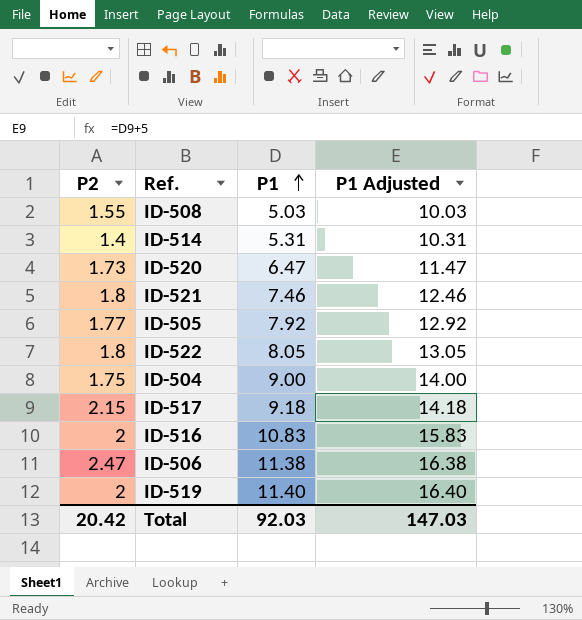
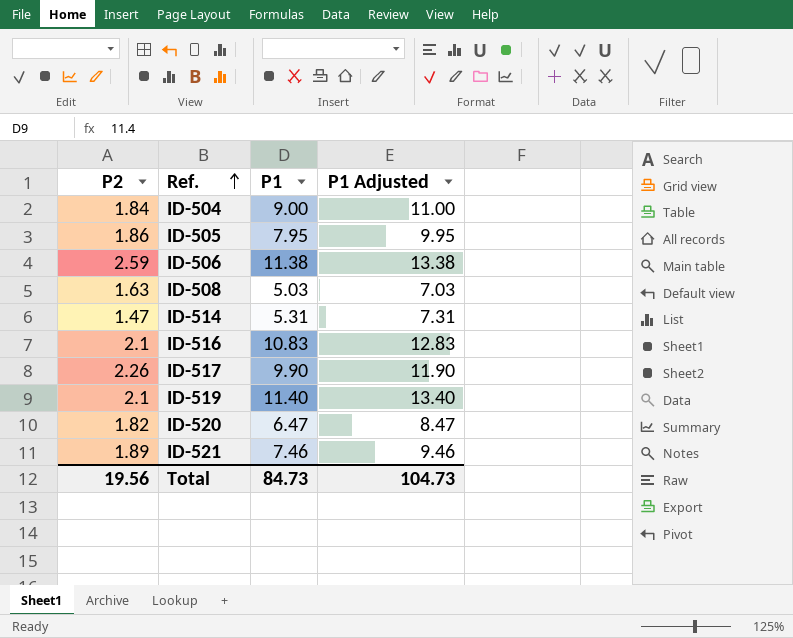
row order: P1 ascending -> Ref. ascending
column P1 Adjusted | formula: [P1] + 5 -> [P1] + 2
row ID-522: 1.8 | 8.05 | 13.05 -> none
ID-504 | P2: 1.75 -> 1.84
ID-505 | P2: 1.77 -> 1.86
ID-505 | P1: 7.92 -> 7.95
ID-506 | P2: 2.47 -> 2.59
ID-508 | P2: 1.55 -> 1.63
ID-514 | P2: 1.4 -> 1.47
ID-516 | P2: 2 -> 2.1
ID-517 | P2: 2.15 -> 2.26
ID-517 | P1: 9.18 -> 9.90
ID-519 | P2: 2 -> 2.1
ID-520 | P2: 1.73 -> 1.82
ID-521 | P2: 1.8 -> 1.89
Total | P2: 20.42 -> 19.56
Total | P1: 92.03 -> 84.73
Total | P1 Adjusted: 147.03 -> 104.73

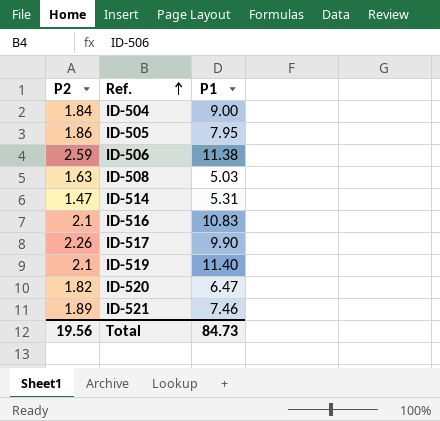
column P1 Adjusted | formula: [P1] + 2 -> none

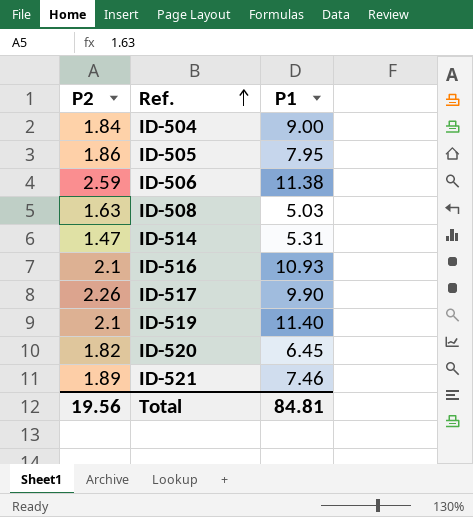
ID-516 | P1: 10.83 -> 10.93
ID-520 | P1: 6.47 -> 6.45
Total | P1: 84.73 -> 84.81

